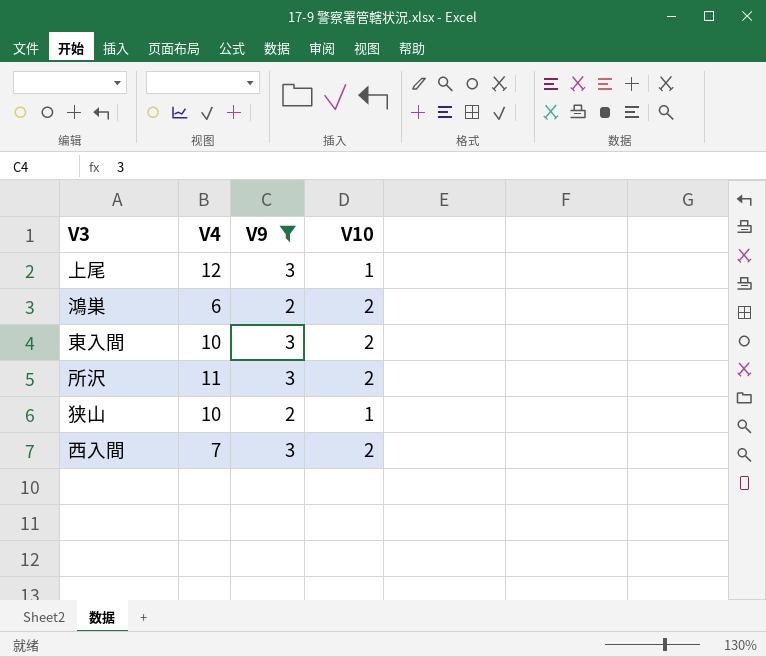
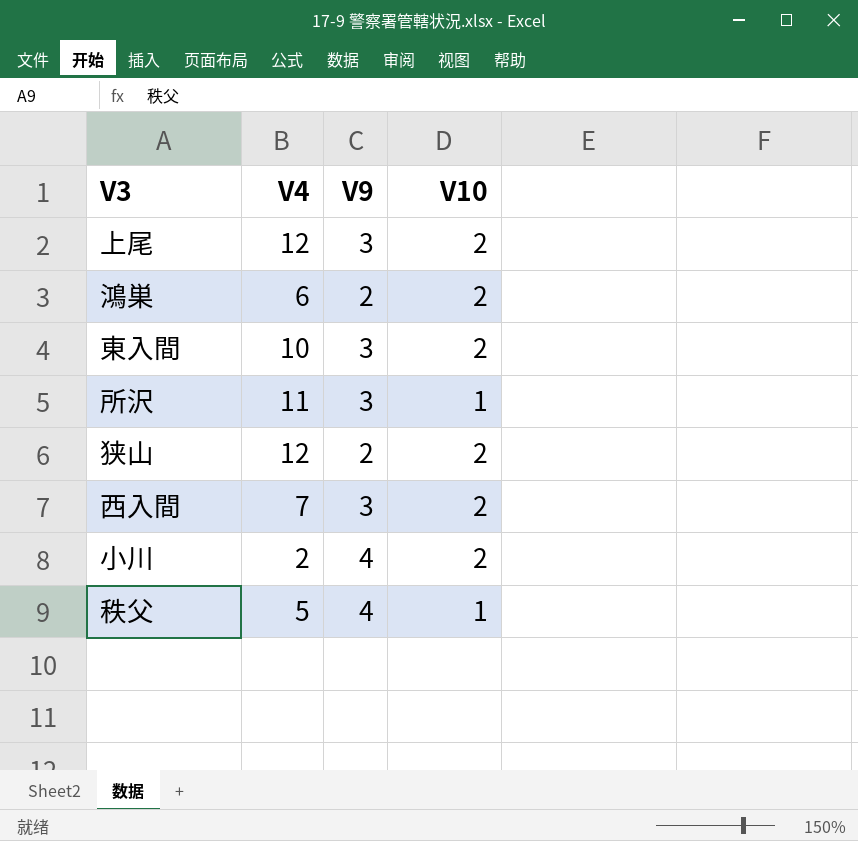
filter: V9 != 4 -> none
上尾 | V10: 1 -> 2
所沢 | V10: 2 -> 1
狭山 | V4: 10 -> 12
狭山 | V10: 1 -> 2

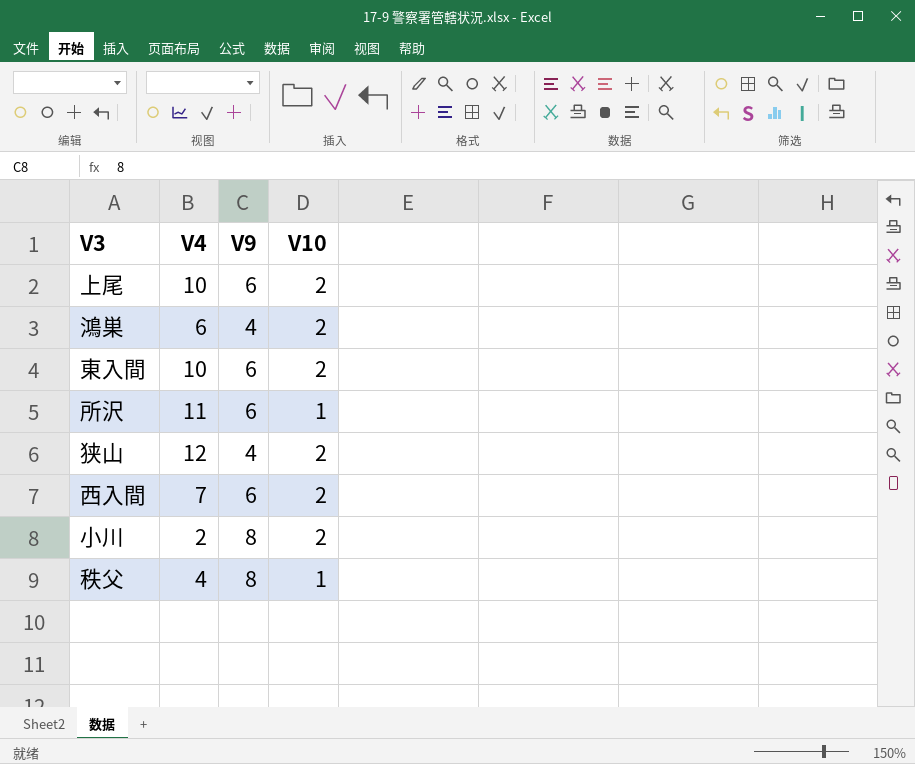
上尾 | V4: 12 -> 10
上尾 | V9: 3 -> 6
鴻巣 | V9: 2 -> 4
東入間 | V9: 3 -> 6
所沢 | V9: 3 -> 6
狭山 | V9: 2 -> 4
西入間 | V9: 3 -> 6
小川 | V9: 4 -> 8
秩父 | V4: 5 -> 4
秩父 | V9: 4 -> 8

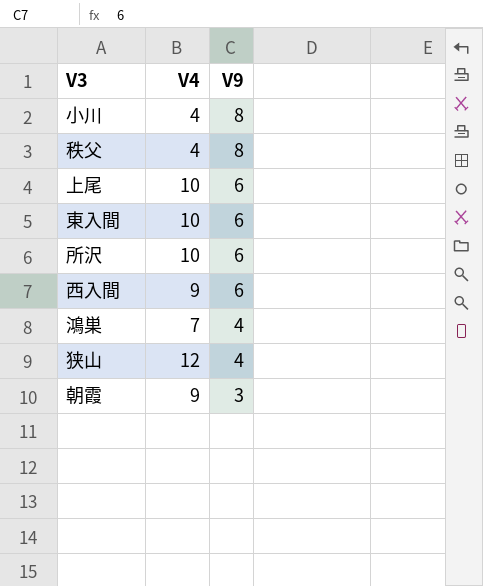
row order: none -> V9 descending
column V10 | position: 4 -> none
小川 | V4: 2 -> 4
所沢 | V4: 11 -> 10
西入間 | V4: 7 -> 9
鴻巣 | V4: 6 -> 7
row 朝霞: none -> 9 | 3

